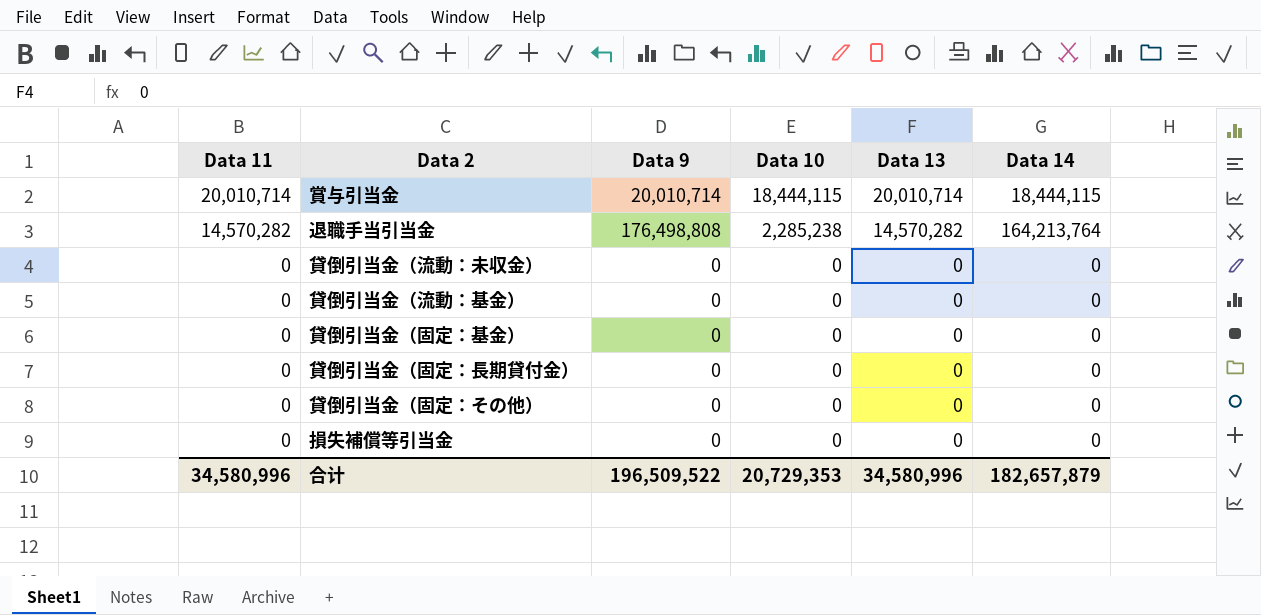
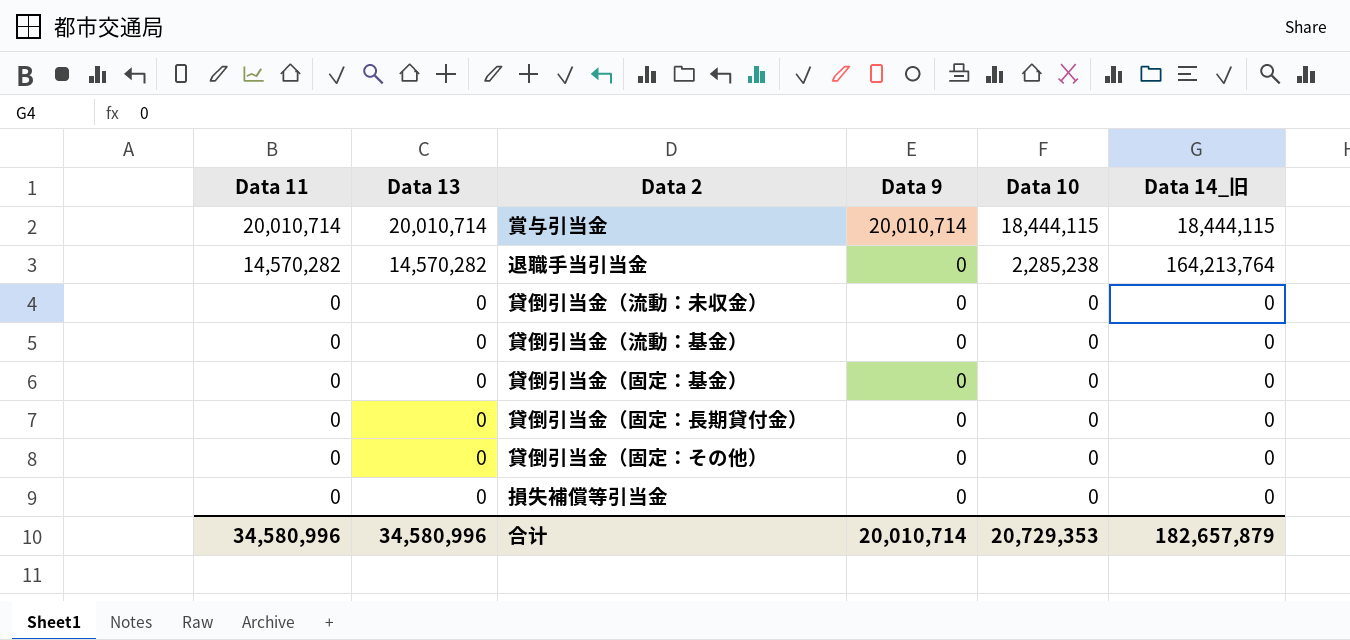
column Data 13 | position: 5 -> 2
column name: Data 14 -> Data 14_旧
退職手当引当金 | Data 9: 176,498,808 -> 0
合计 | Data 9: 196,509,522 -> 20,010,714

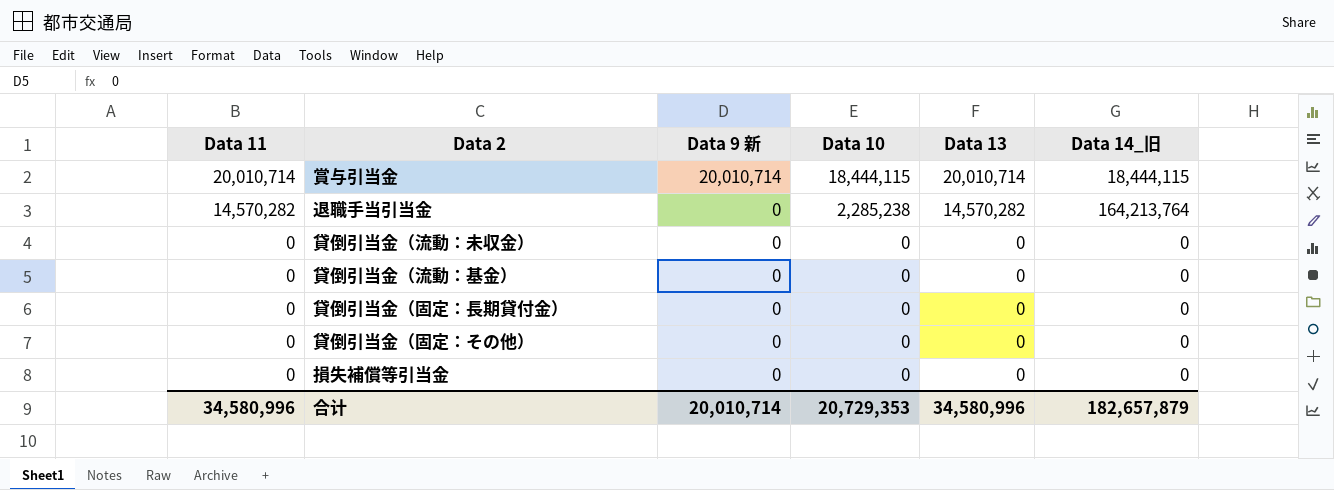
column name: Data 9 -> Data 9 新
column Data 13 | position: 2 -> 5
row 貸倒引当金（固定：基金）: 0 | 0 | 0 | 0 | 0 -> none

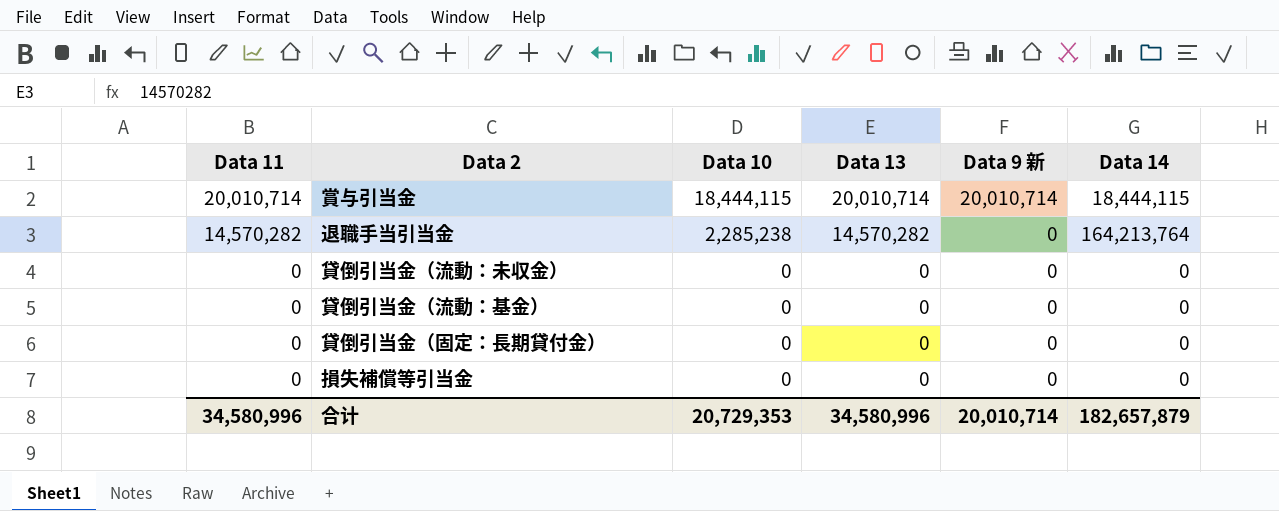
column Data 9 新 | position: 3 -> 5
column name: Data 14_旧 -> Data 14
row 貸倒引当金（固定：その他）: 0 | 0 | 0 | 0 | 0 -> none

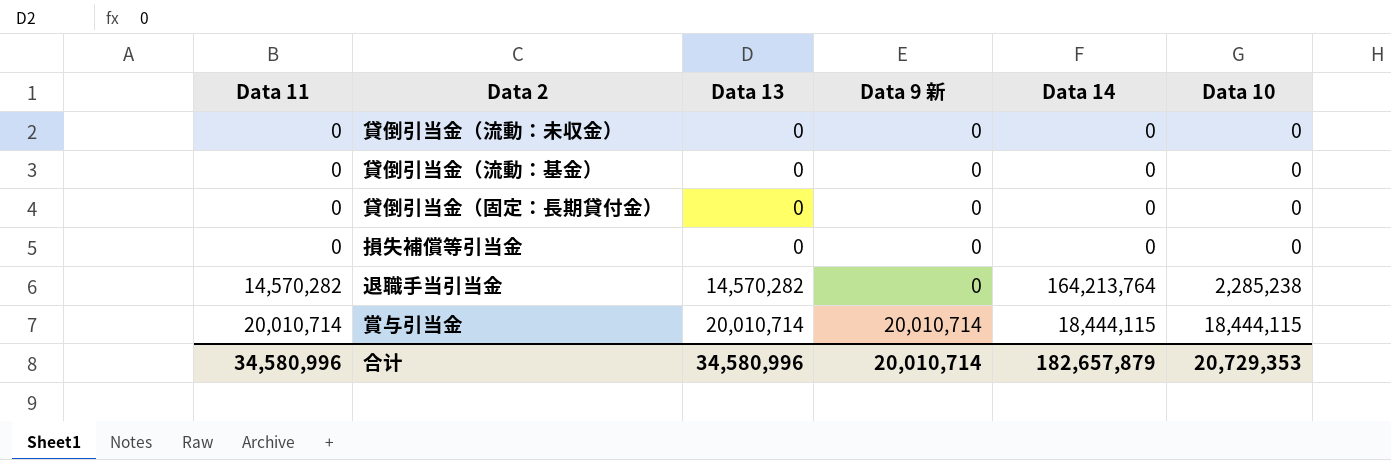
row order: Data 11 descending -> Data 11 ascending
column Data 10 | position: 3 -> 6

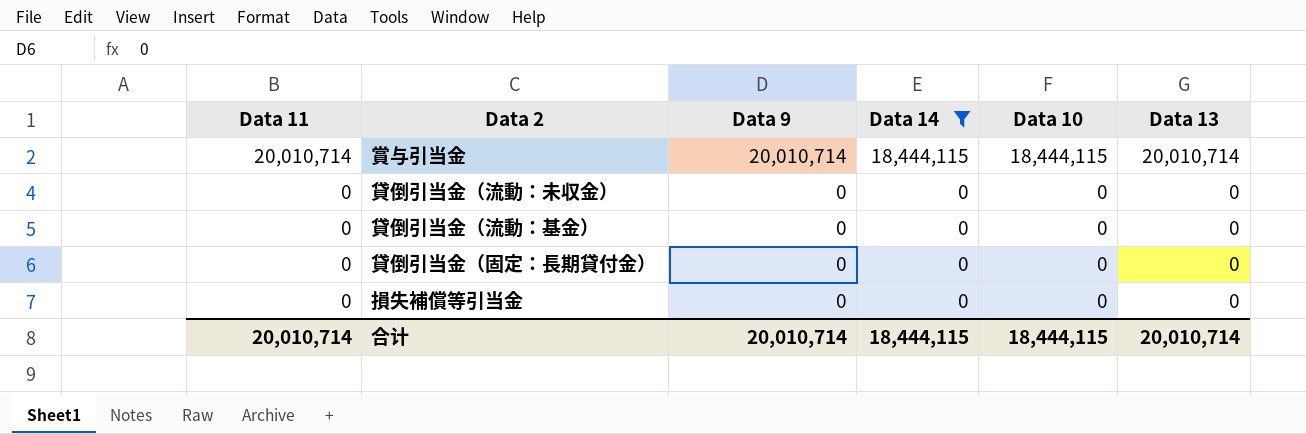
filter: none -> Data 14 != 164,213,764
row order: Data 11 ascending -> Data 11 descending
column name: Data 9 新 -> Data 9
column Data 13 | position: 3 -> 6
合计 | Data 11: 34,580,996 -> 20,010,714
合计 | Data 14: 182,657,879 -> 18,444,115
合计 | Data 10: 20,729,353 -> 18,444,115
合计 | Data 13: 34,580,996 -> 20,010,714

